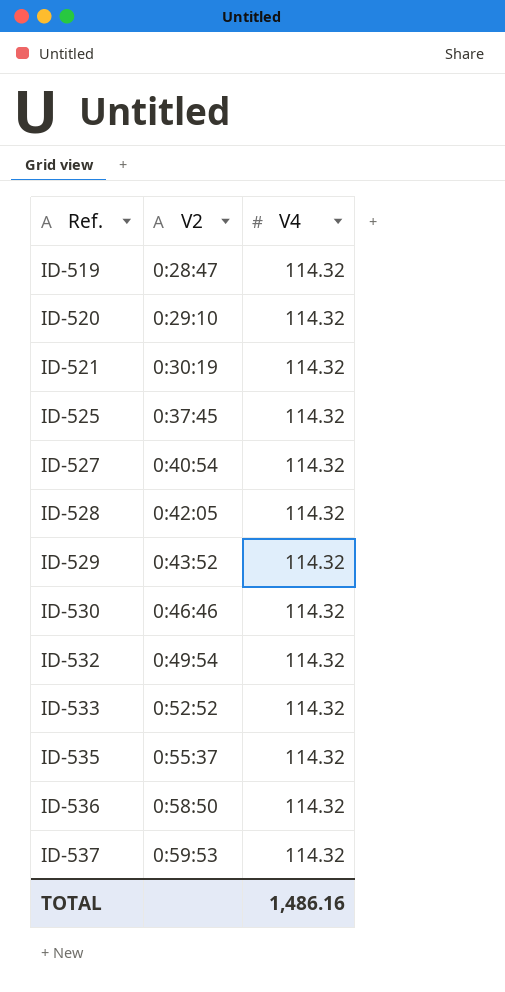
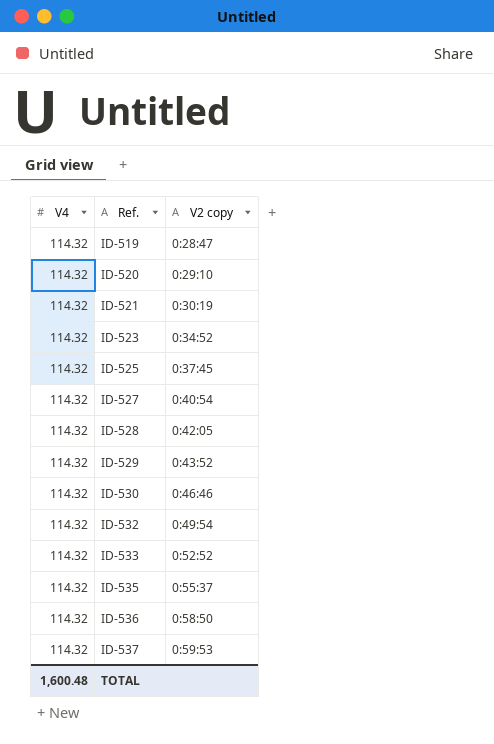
column V4 | position: 3 -> 1
column name: V2 -> V2 copy
row ID-523: none -> 114.32 | 0:34:52
TOTAL | V4: 1,486.16 -> 1,600.48

